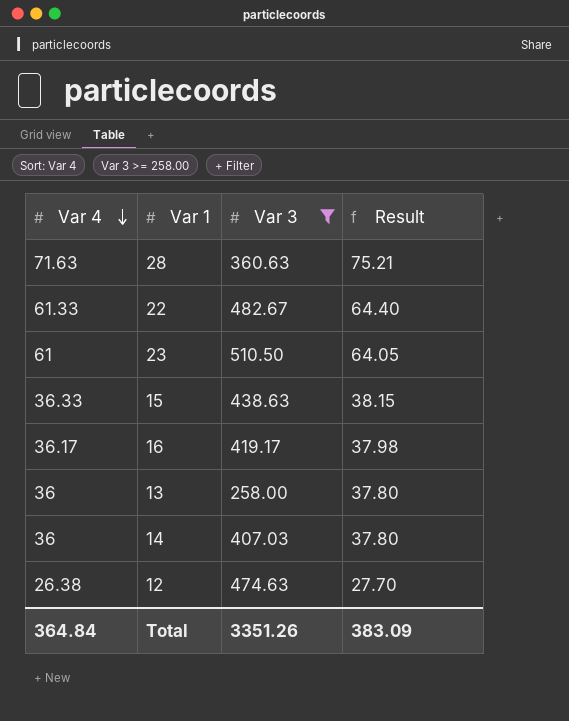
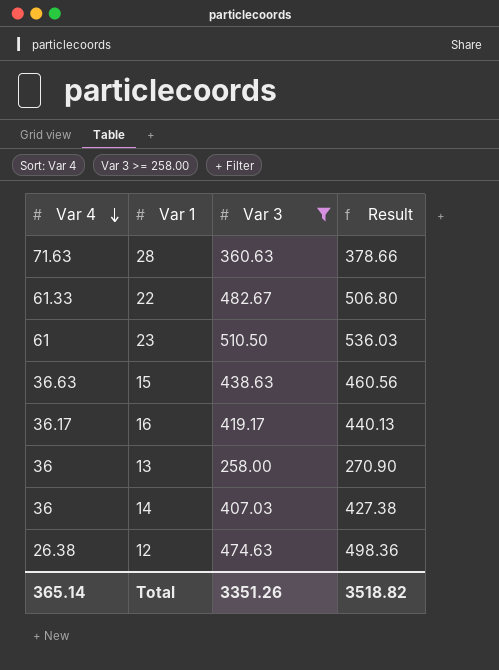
column Result | formula: [Var 4] * 1.05 -> [Var 3] * 1.05
15 | Var 4: 36.33 -> 36.63
Total | Var 4: 364.84 -> 365.14
Total | Result: 383.09 -> 3518.82

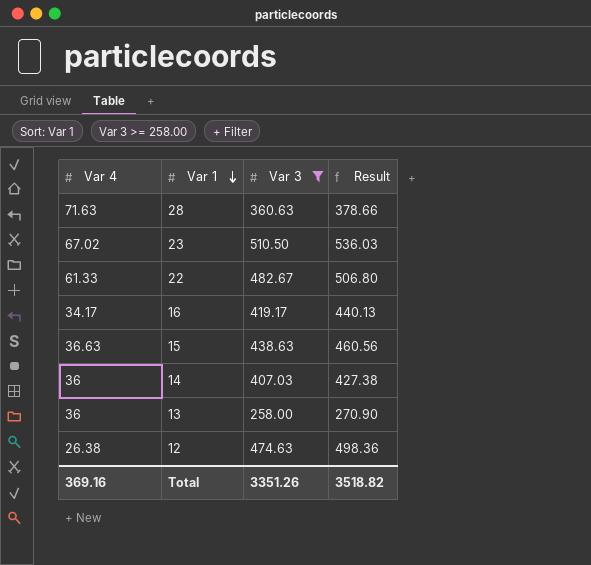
row order: Var 4 descending -> Var 1 descending
23 | Var 4: 61 -> 67.02
16 | Var 4: 36.17 -> 34.17
Total | Var 4: 365.14 -> 369.16

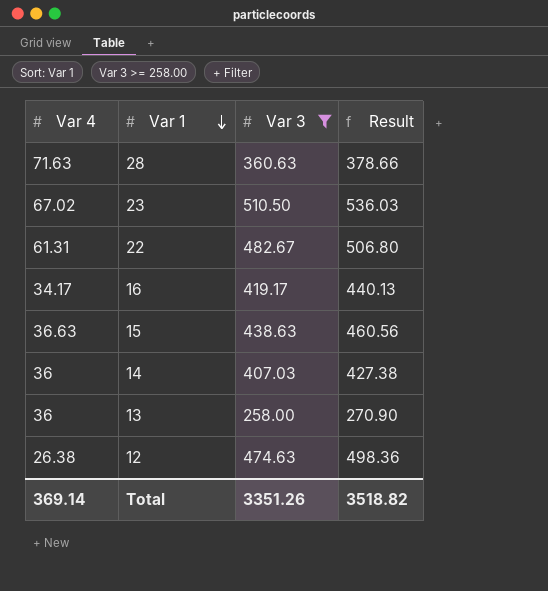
22 | Var 4: 61.33 -> 61.31
Total | Var 4: 369.16 -> 369.14

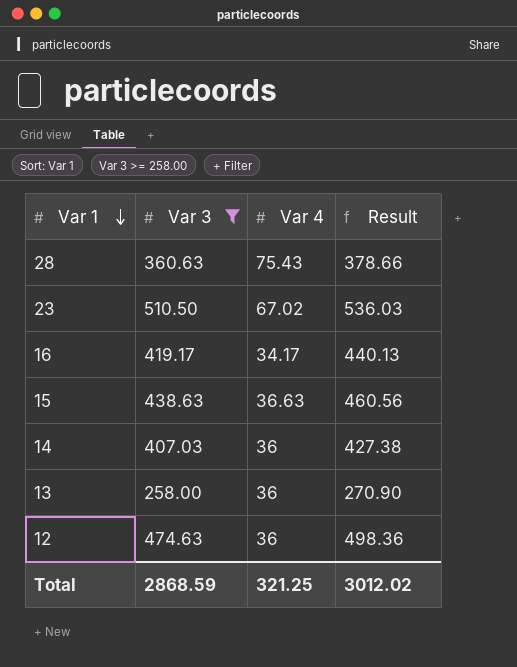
column Var 4 | position: 1 -> 3
row 22: 61.31 | 482.67 | 506.80 -> none
28 | Var 4: 71.63 -> 75.43
12 | Var 4: 26.38 -> 36
Total | Var 3: 3351.26 -> 2868.59
Total | Var 4: 369.14 -> 321.25
Total | Result: 3518.82 -> 3012.02

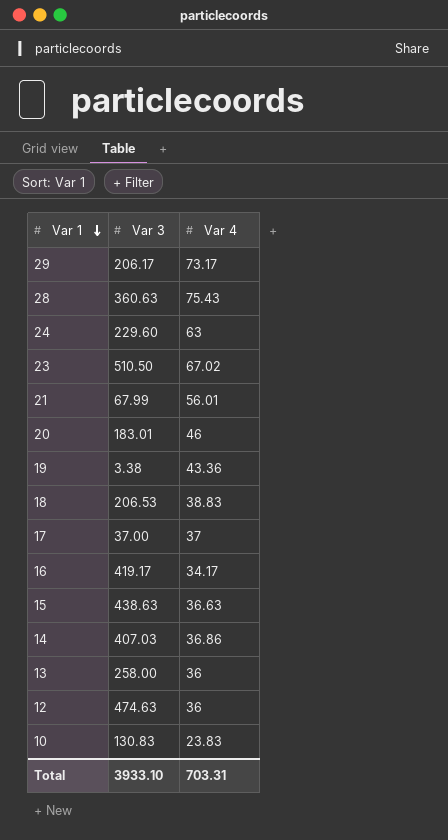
filter: Var 3 >= 258.00 -> none
column Result | formula: [Var 3] * 1.05 -> none
14 | Var 4: 36 -> 36.86
Total | Var 3: 2868.59 -> 3933.10
Total | Var 4: 321.25 -> 703.31

